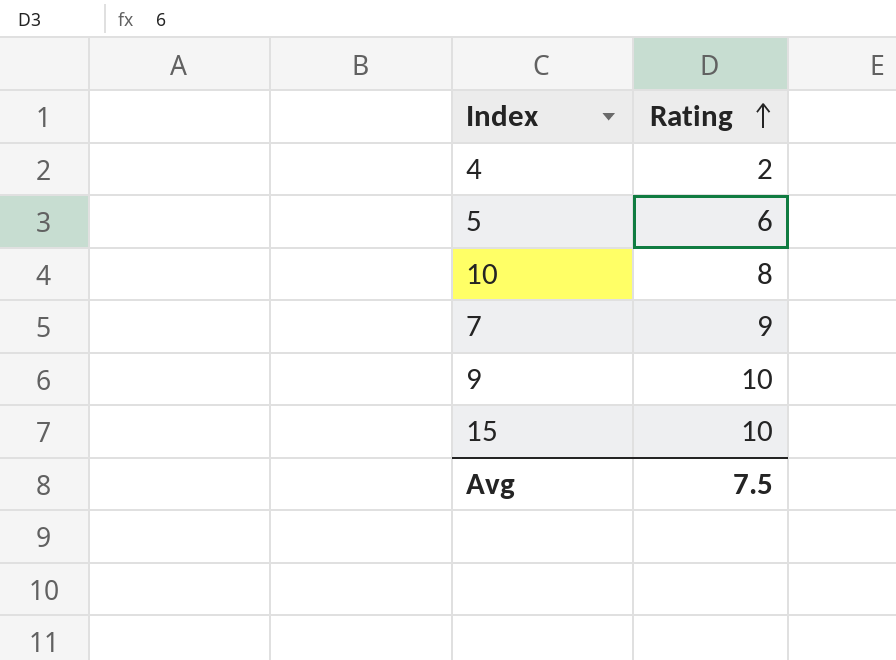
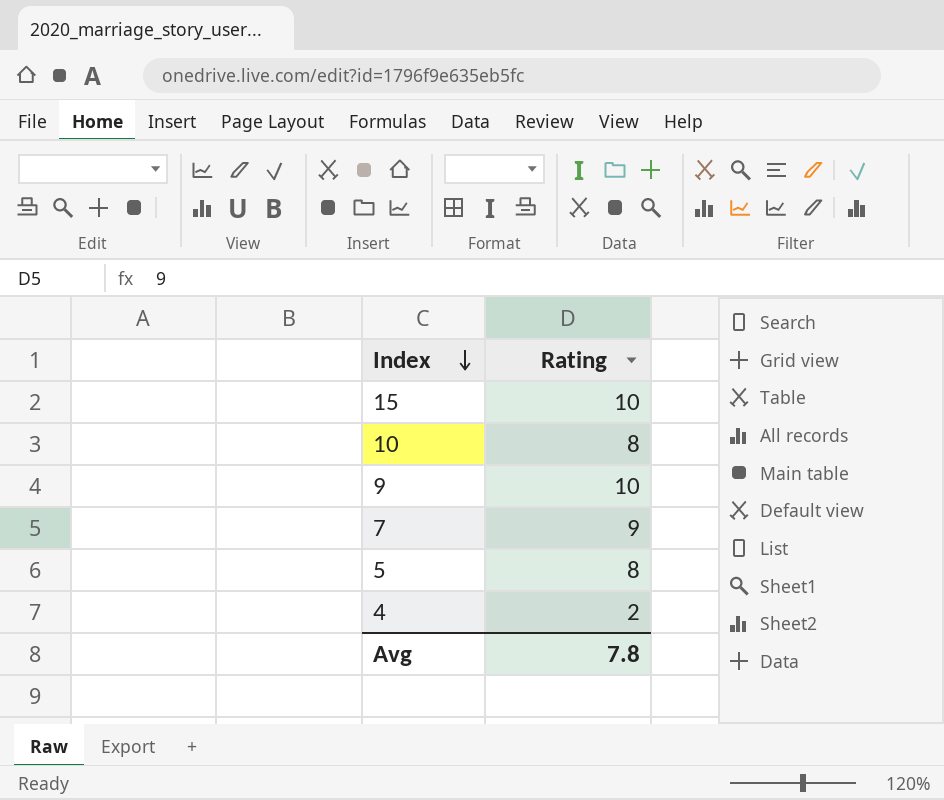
row order: Rating ascending -> Index descending
5 | Rating: 6 -> 8
Avg | Rating: 7.5 -> 7.8

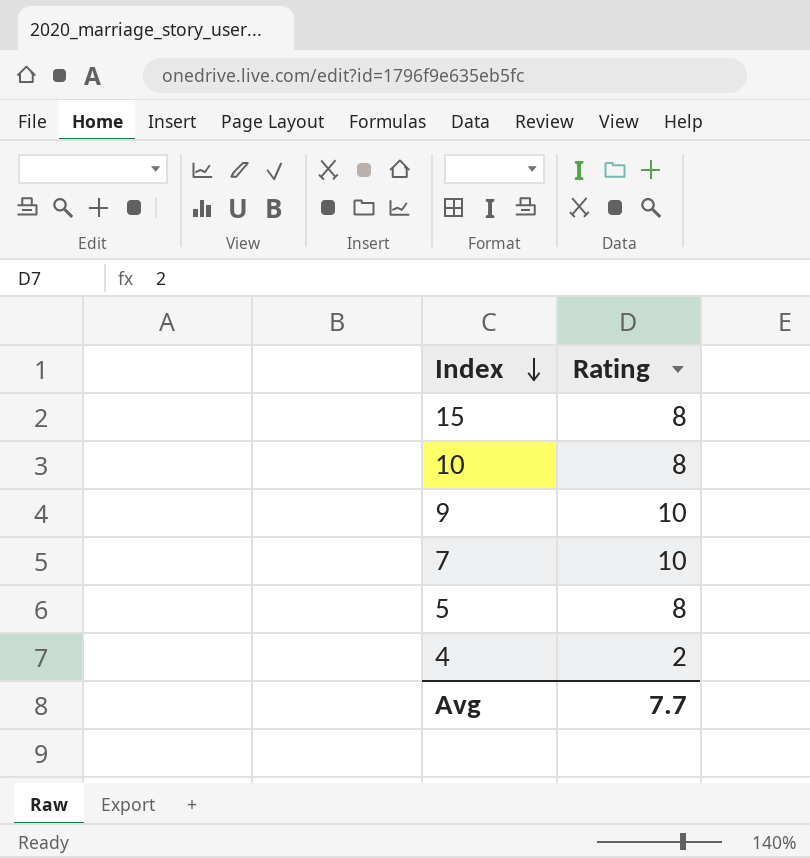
15 | Rating: 10 -> 8
7 | Rating: 9 -> 10
Avg | Rating: 7.8 -> 7.7

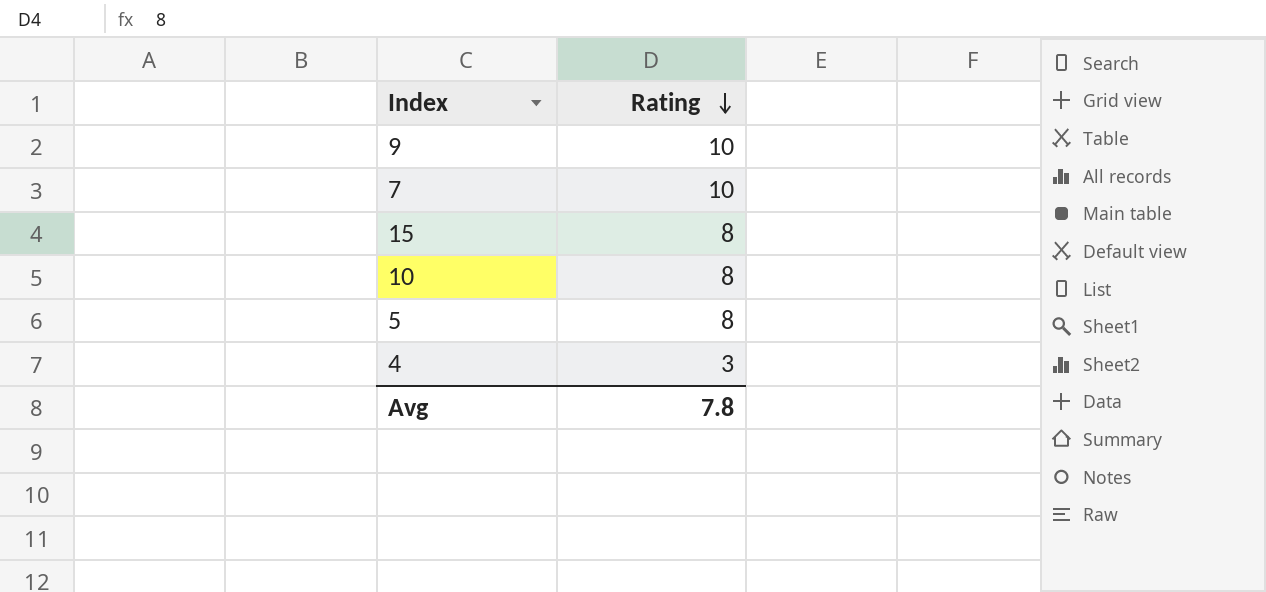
row order: Index descending -> Rating descending
4 | Rating: 2 -> 3
Avg | Rating: 7.7 -> 7.8

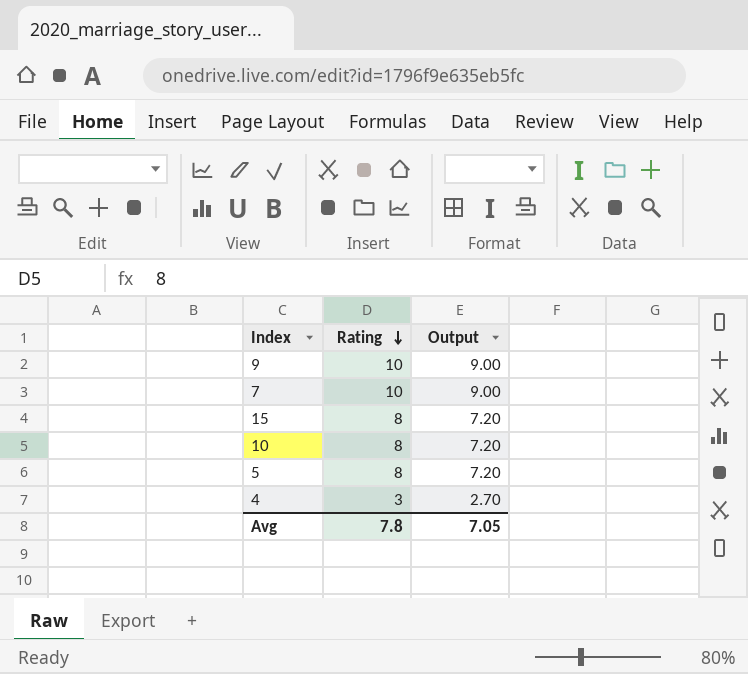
column Output | formula: none -> [Rating] * 0.9

